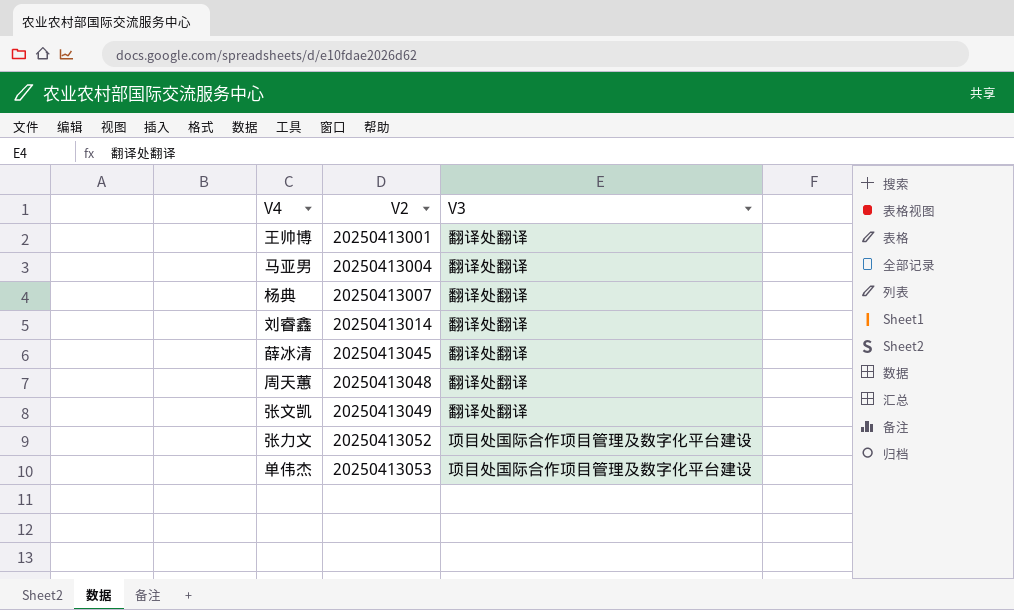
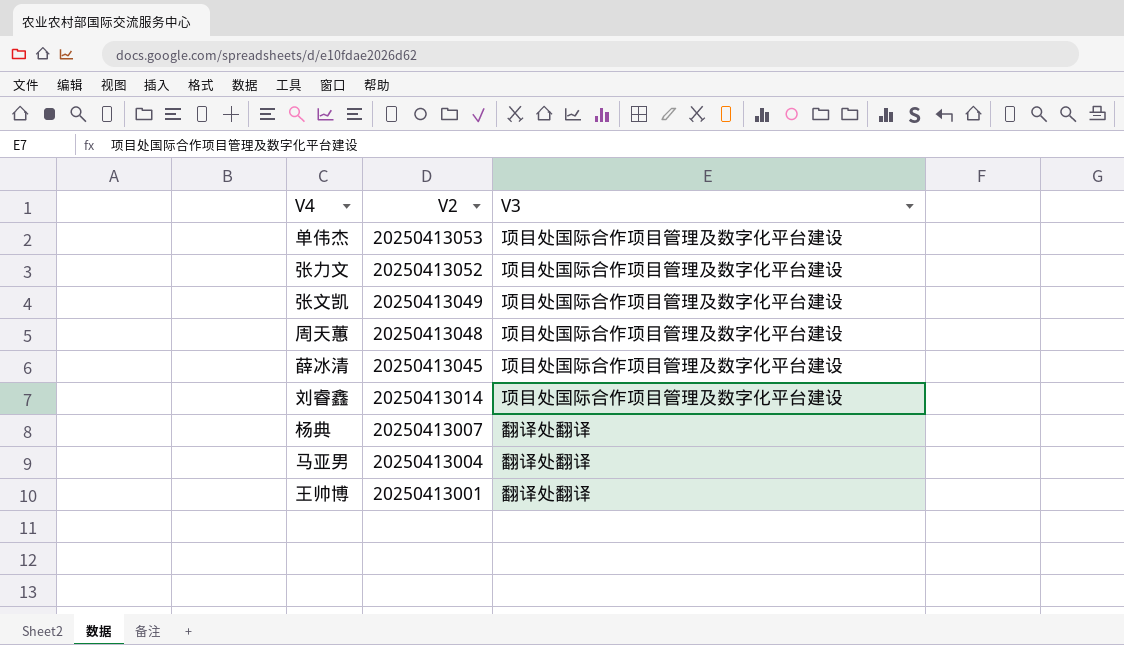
row order: V2 ascending -> V2 descending
张文凯 | V3: 翻译处翻译 -> 项目处国际合作项目管理及数字化平台建设
周天蕙 | V3: 翻译处翻译 -> 项目处国际合作项目管理及数字化平台建设
薛冰清 | V3: 翻译处翻译 -> 项目处国际合作项目管理及数字化平台建设
刘睿鑫 | V3: 翻译处翻译 -> 项目处国际合作项目管理及数字化平台建设

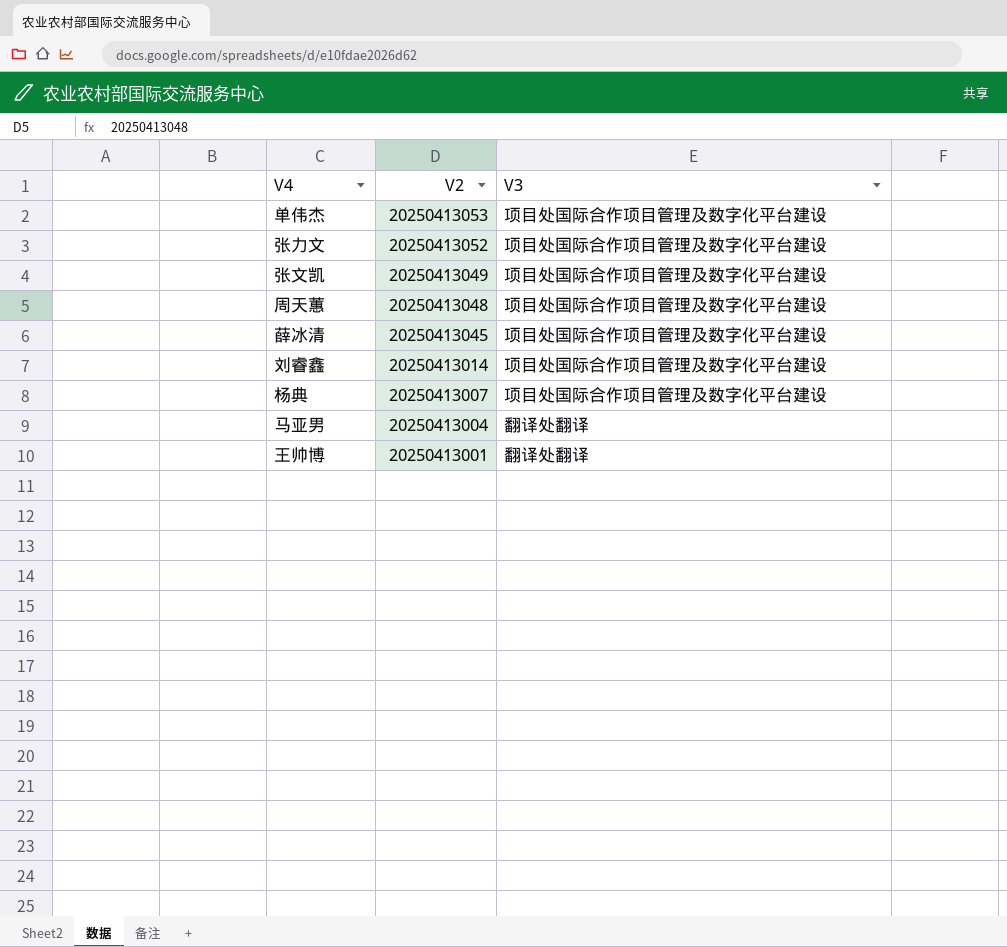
杨典 | V3: 翻译处翻译 -> 项目处国际合作项目管理及数字化平台建设

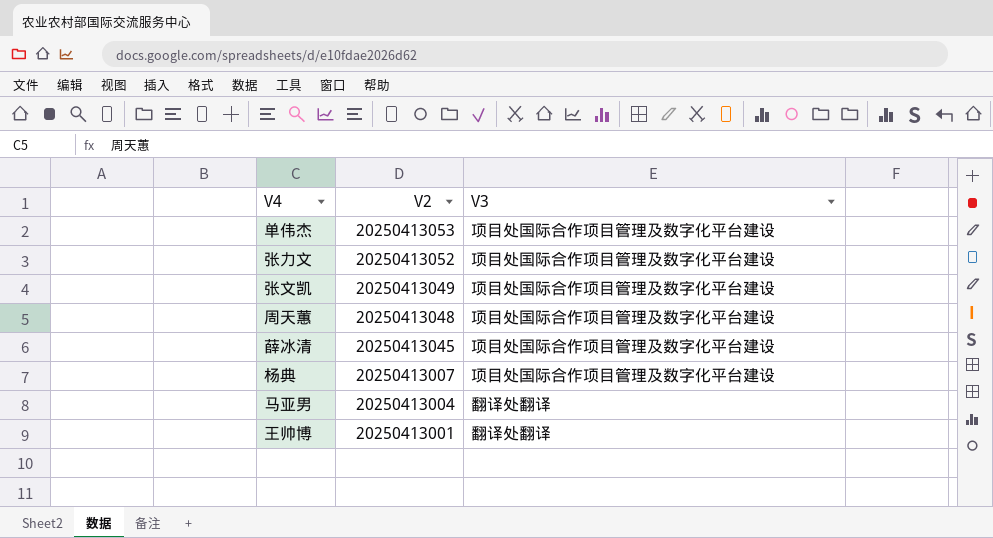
row 刘睿鑫: 20250413014 | 项目处国际合作项目管理及数字化平台建设 -> none

